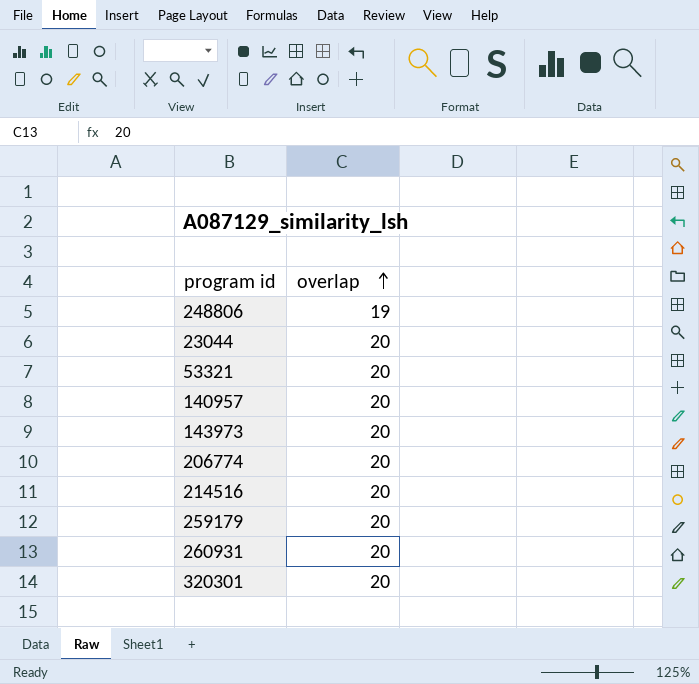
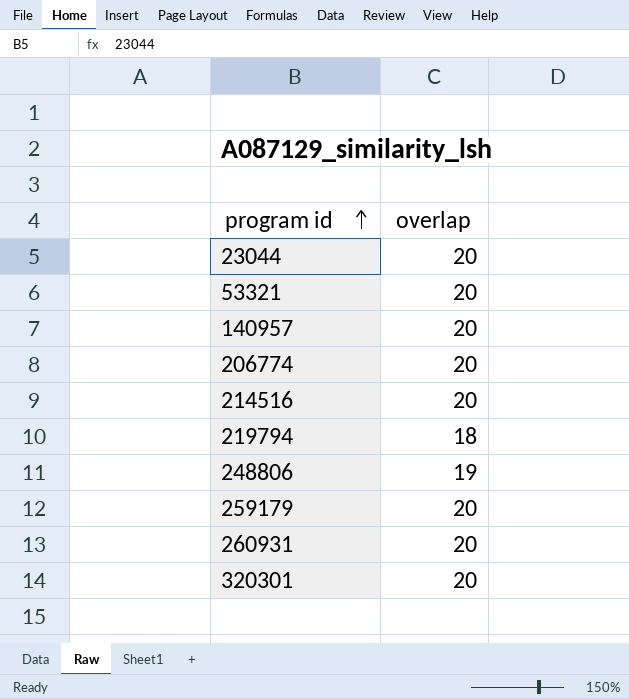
row order: overlap ascending -> program id ascending
row 143973: 20 -> none
row 219794: none -> 18

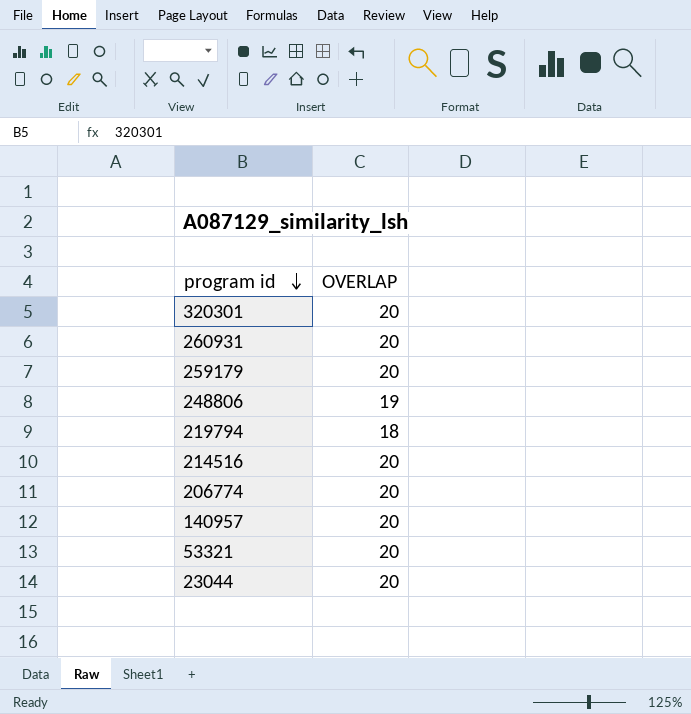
row order: program id ascending -> program id descending
column name: overlap -> OVERLAP

